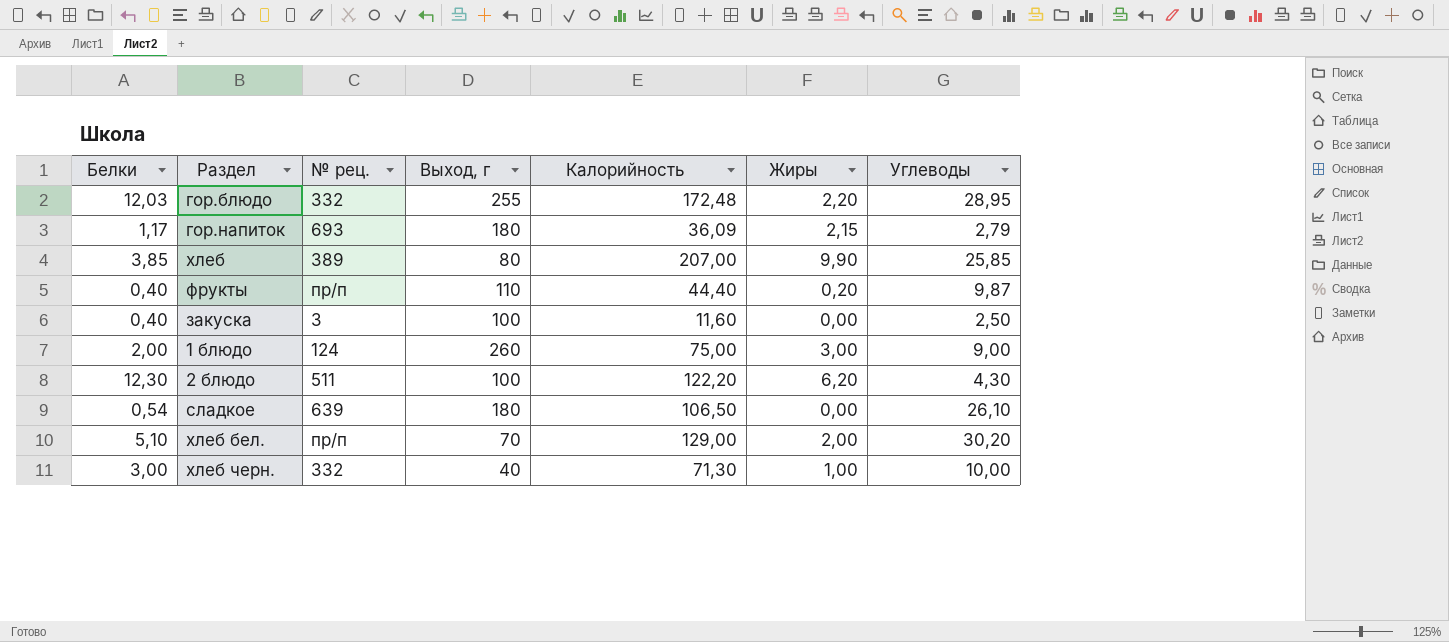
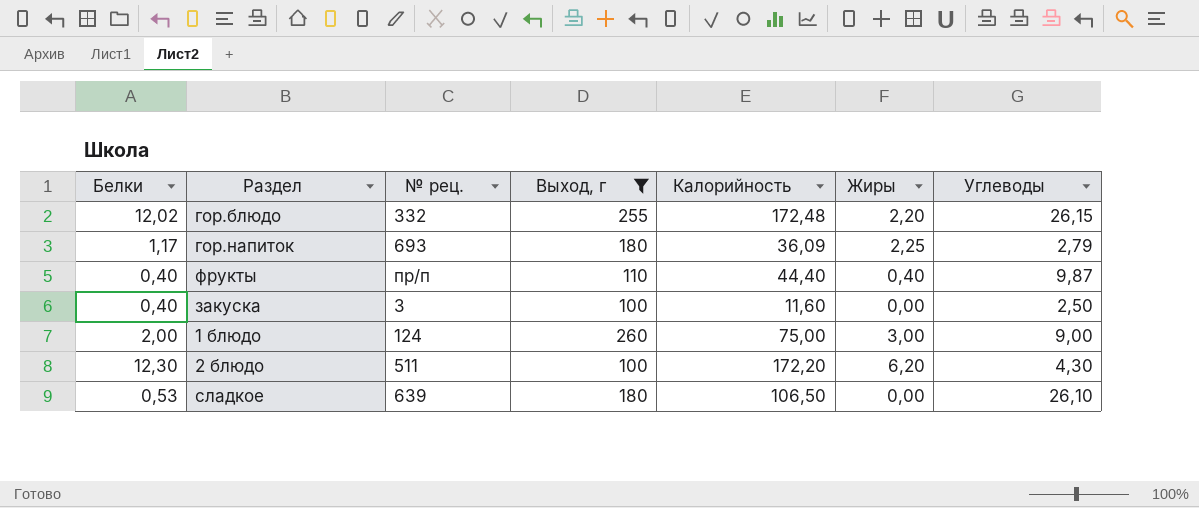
filter: none -> Выход, г >= 100
гор.блюдо | Белки: 12,03 -> 12,02
гор.блюдо | Углеводы: 28,95 -> 26,15
гор.напиток | Жиры: 2,15 -> 2,25
фрукты | Жиры: 0,20 -> 0,40
2 блюдо | Калорийность: 122,20 -> 172,20
сладкое | Белки: 0,54 -> 0,53

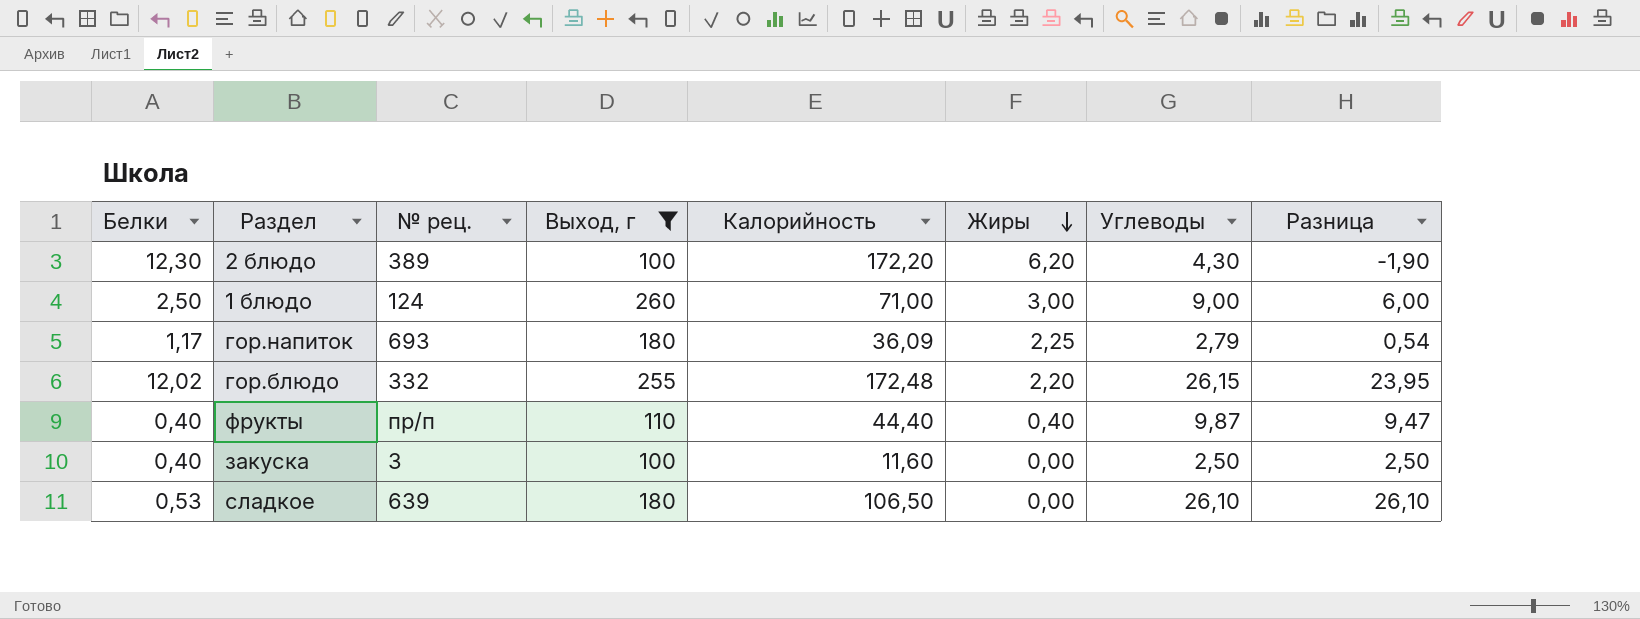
row order: none -> Жиры descending
column Разница | formula: none -> [Углеводы] - [Жиры]
2 блюдо | № рец.: 511 -> 389
1 блюдо | Белки: 2,00 -> 2,50
1 блюдо | Калорийность: 75,00 -> 71,00

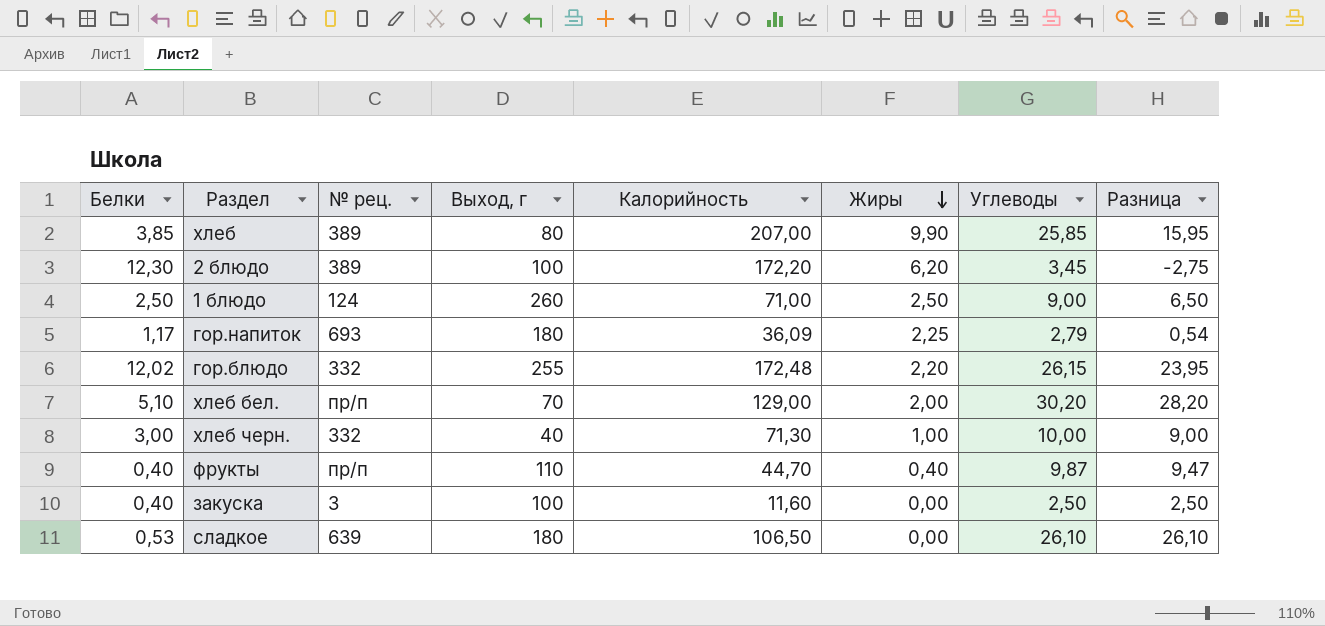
filter: Выход, г >= 100 -> none
2 блюдо | Углеводы: 4,30 -> 3,45
2 блюдо | Разница: -1,90 -> -2,75
1 блюдо | Жиры: 3,00 -> 2,50
1 блюдо | Разница: 6,00 -> 6,50
фрукты | Калорийность: 44,40 -> 44,70

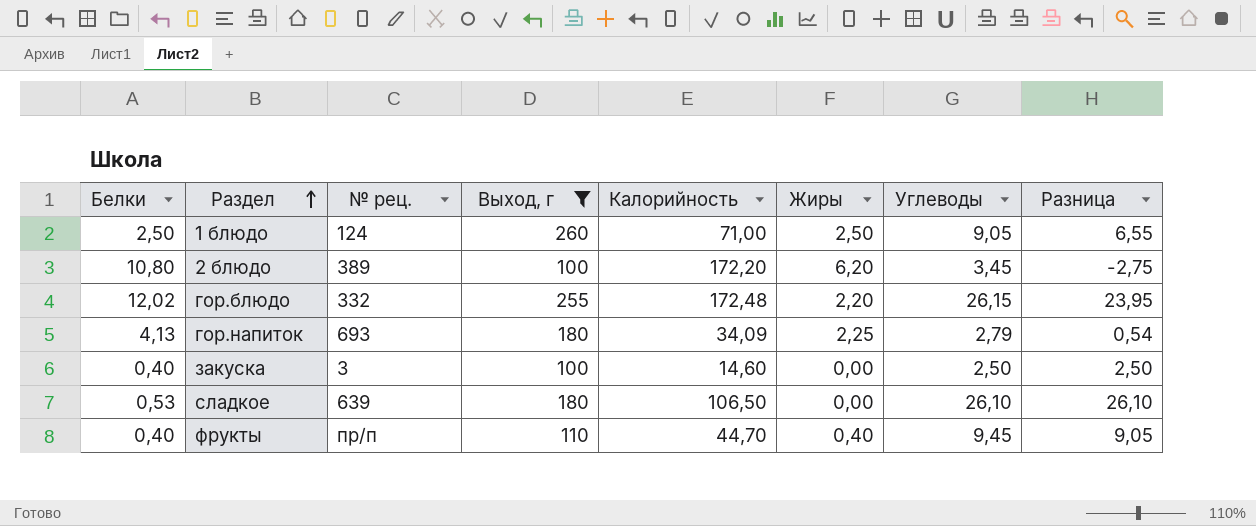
filter: none -> Выход, г >= 100
row order: Жиры descending -> Раздел ascending
1 блюдо | Углеводы: 9,00 -> 9,05
1 блюдо | Разница: 6,50 -> 6,55
2 блюдо | Белки: 12,30 -> 10,80
гор.напиток | Белки: 1,17 -> 4,13
гор.напиток | Калорийность: 36,09 -> 34,09
закуска | Калорийность: 11,60 -> 14,60
фрукты | Углеводы: 9,87 -> 9,45
фрукты | Разница: 9,47 -> 9,05

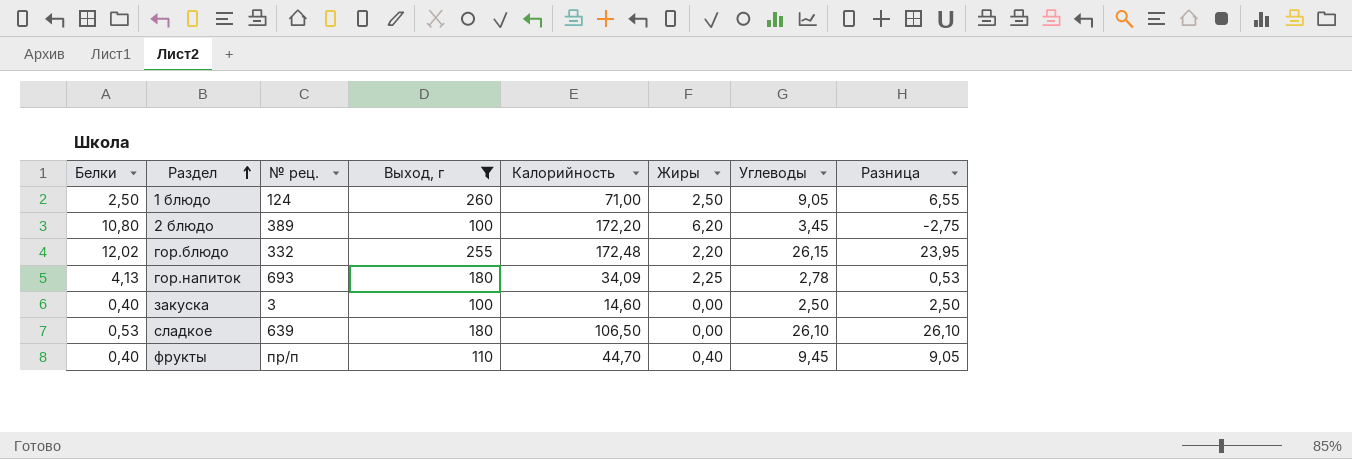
гор.напиток | Углеводы: 2,79 -> 2,78
гор.напиток | Разница: 0,54 -> 0,53

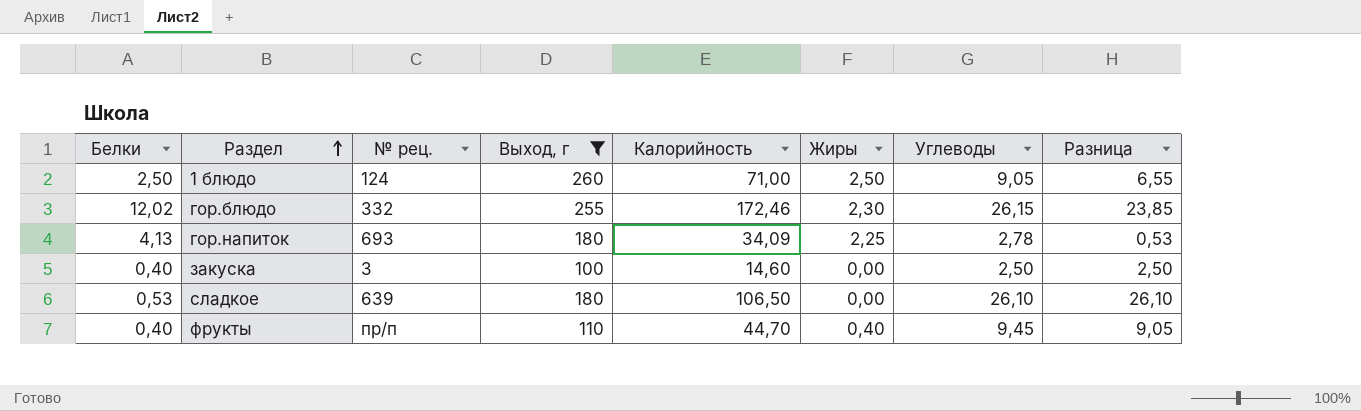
row 2 блюдо: 10,80 | 389 | 100 | 172,20 | 6,20 | 3,45 | -2,75 -> none
гор.блюдо | Калорийность: 172,48 -> 172,46
гор.блюдо | Жиры: 2,20 -> 2,30
гор.блюдо | Разница: 23,95 -> 23,85

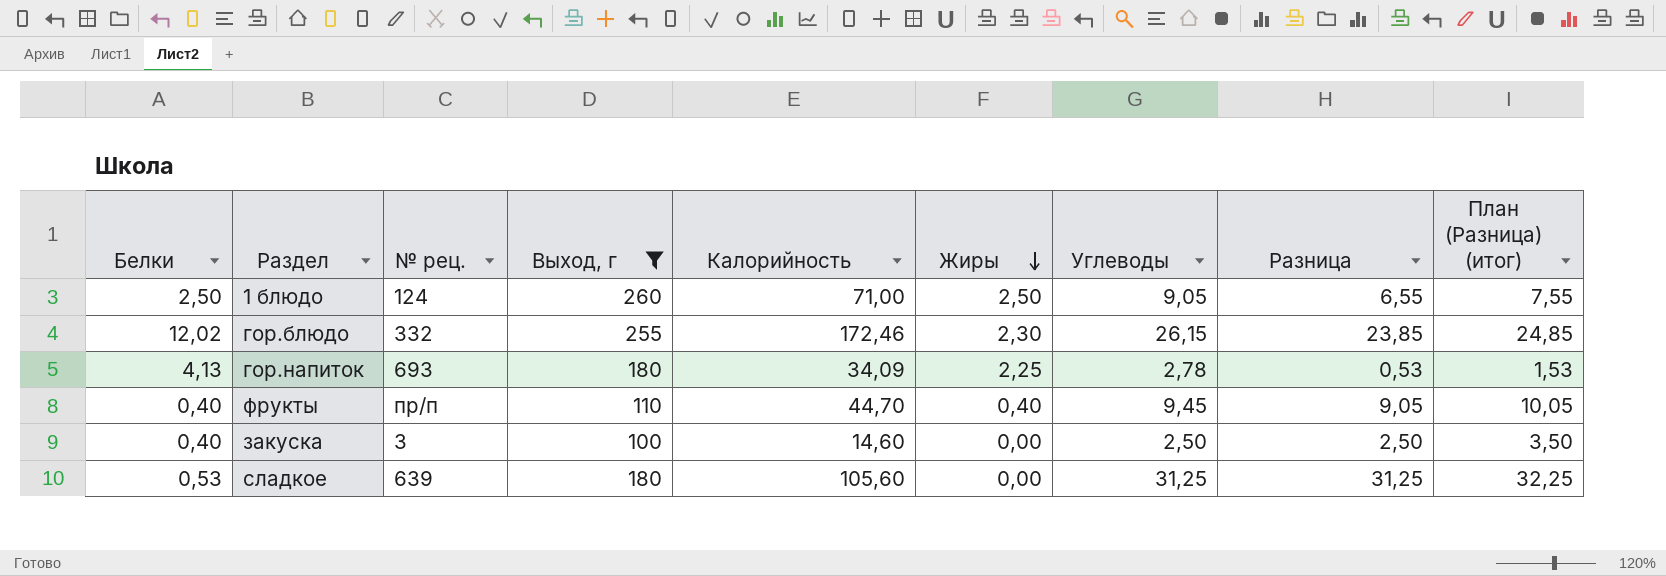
row order: Раздел ascending -> Жиры descending
column План (Разница) (итог) | formula: none -> [Разница] + 1
сладкое | Калорийность: 106,50 -> 105,60
сладкое | Углеводы: 26,10 -> 31,25
сладкое | Разница: 26,10 -> 31,25

